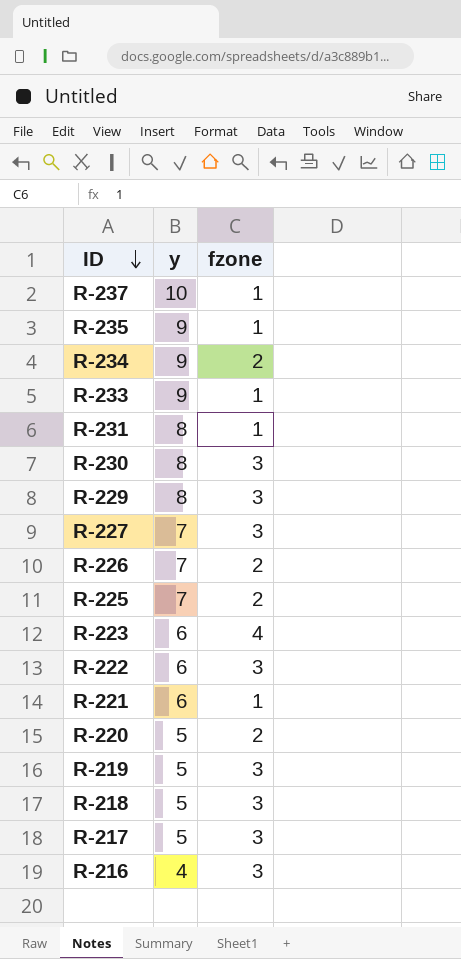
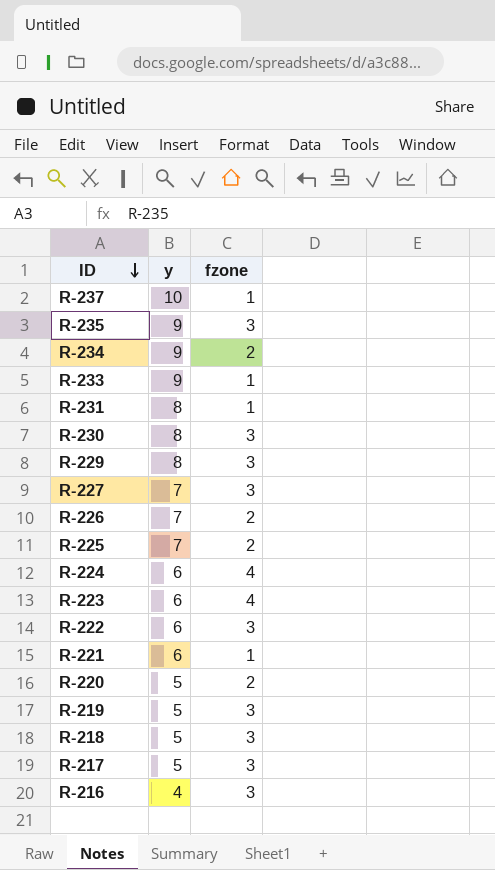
R-235 | fzone: 1 -> 3
row R-224: none -> 6 | 4

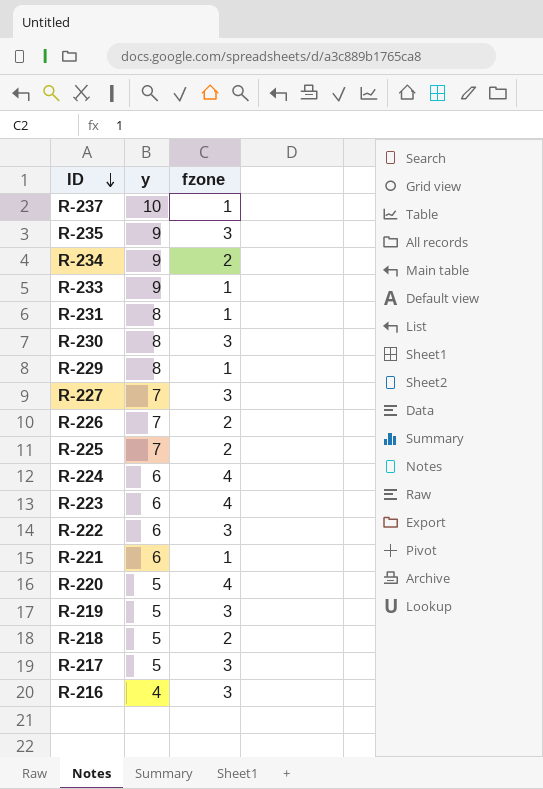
R-229 | fzone: 3 -> 1
R-220 | fzone: 2 -> 4
R-218 | fzone: 3 -> 2

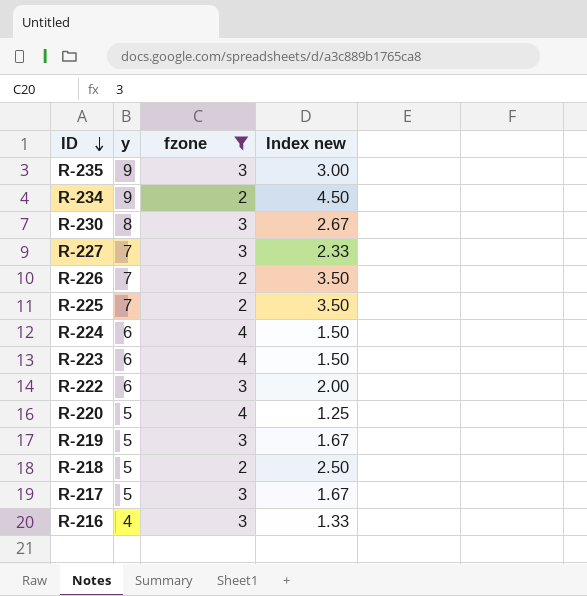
filter: none -> fzone != 1
column Index new | formula: none -> [y] / [fzone]

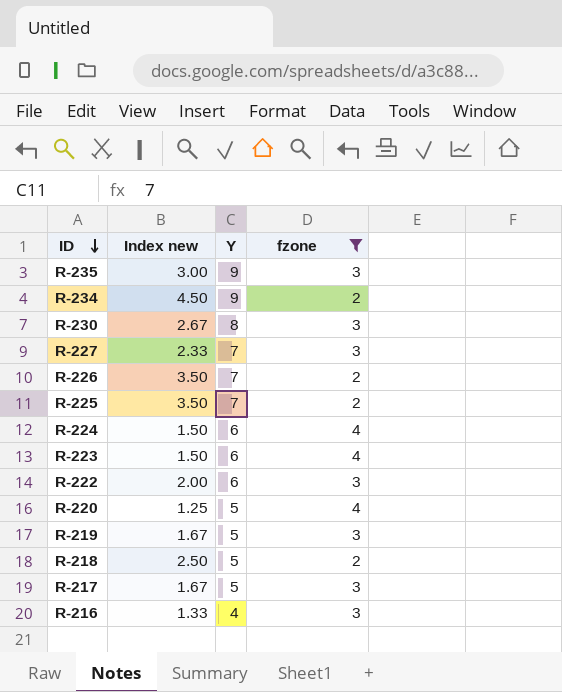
column Index new | position: 4 -> 2
column name: y -> Y

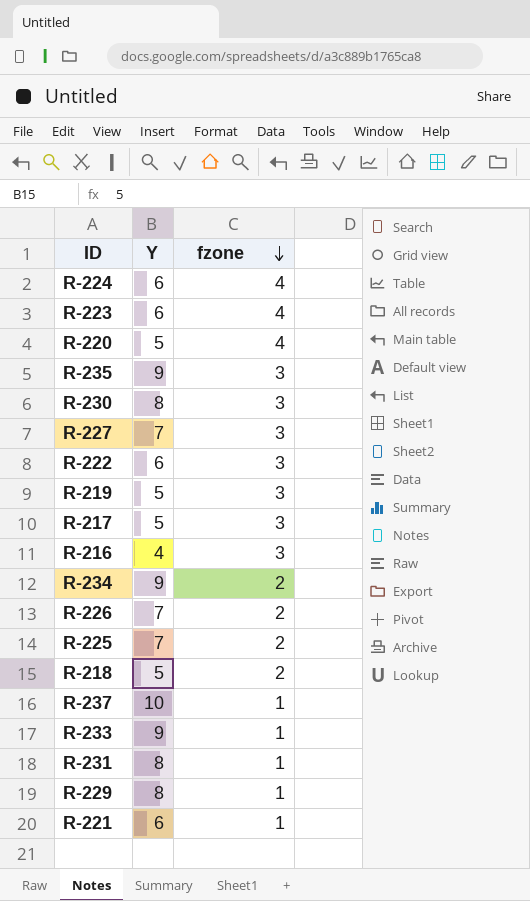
filter: fzone != 1 -> none
row order: ID descending -> fzone descending
column Index new | formula: [Y] / [fzone] -> none

